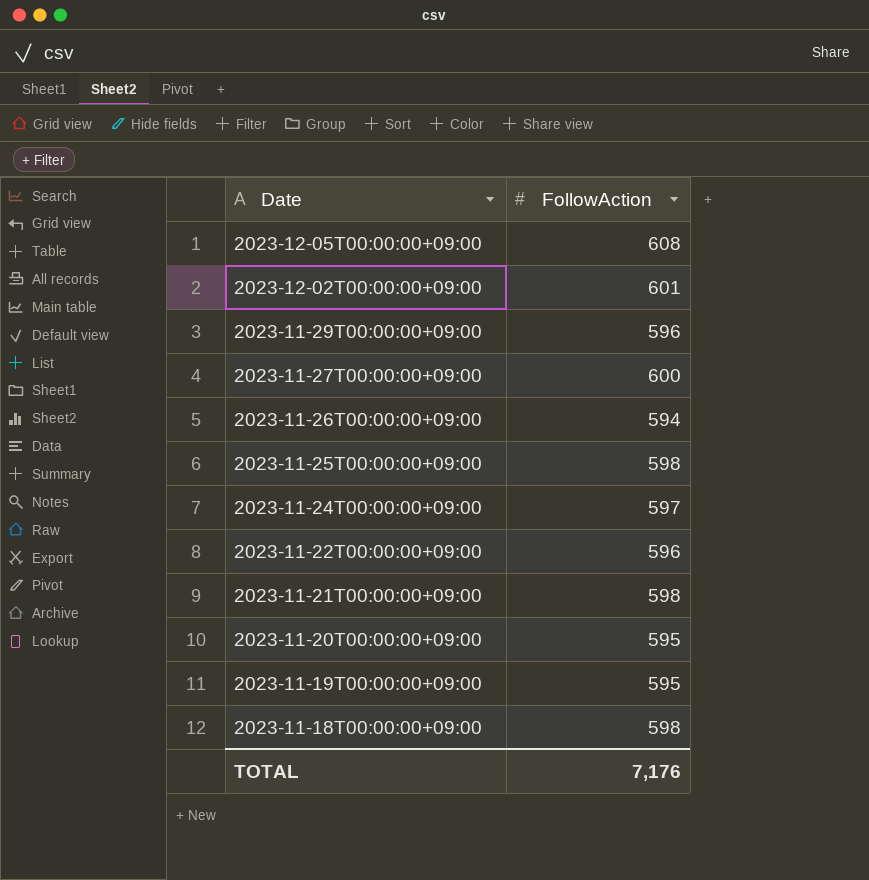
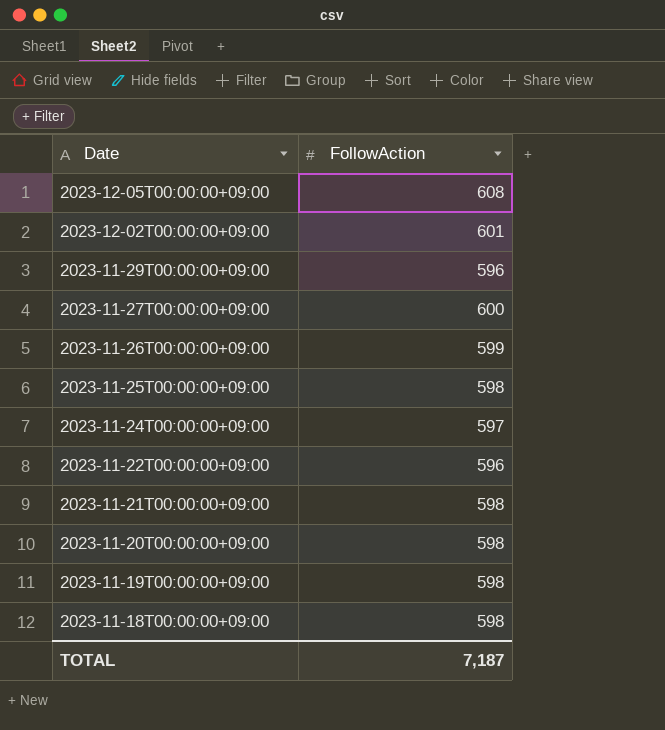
2023-11-26T00:00:00+09:00 | FollowAction: 594 -> 599
2023-11-20T00:00:00+09:00 | FollowAction: 595 -> 598
2023-11-19T00:00:00+09:00 | FollowAction: 595 -> 598
TOTAL | FollowAction: 7,176 -> 7,187

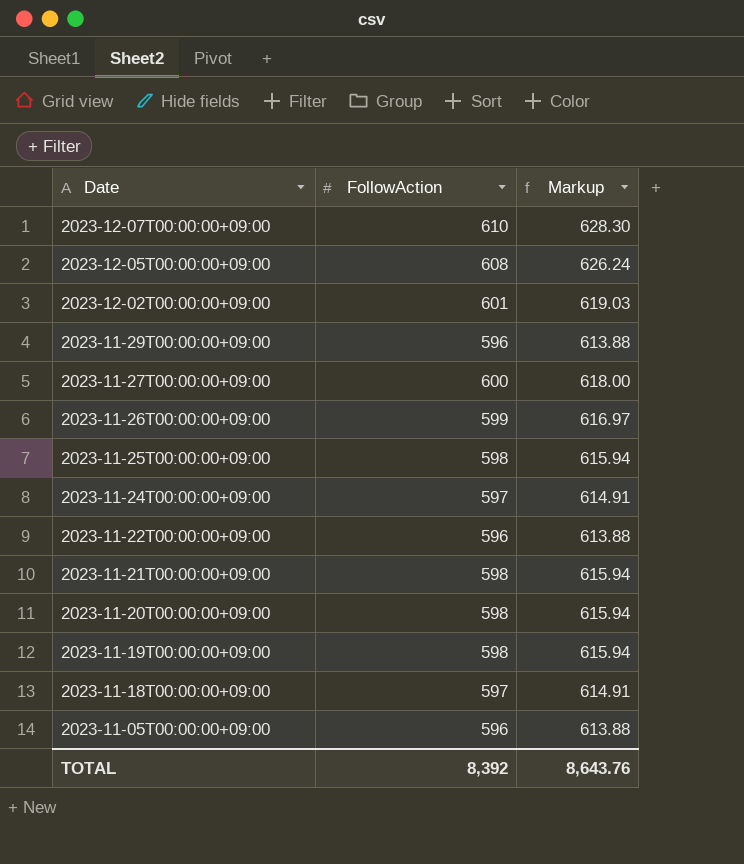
column Markup | formula: none -> [FollowAction] * 1.03
row 2023-12-07T00:00:00+09:00: none -> 610 | 628.30
2023-11-18T00:00:00+09:00 | FollowAction: 598 -> 597
row 2023-11-05T00:00:00+09:00: none -> 596 | 613.88
TOTAL | FollowAction: 7,187 -> 8,392

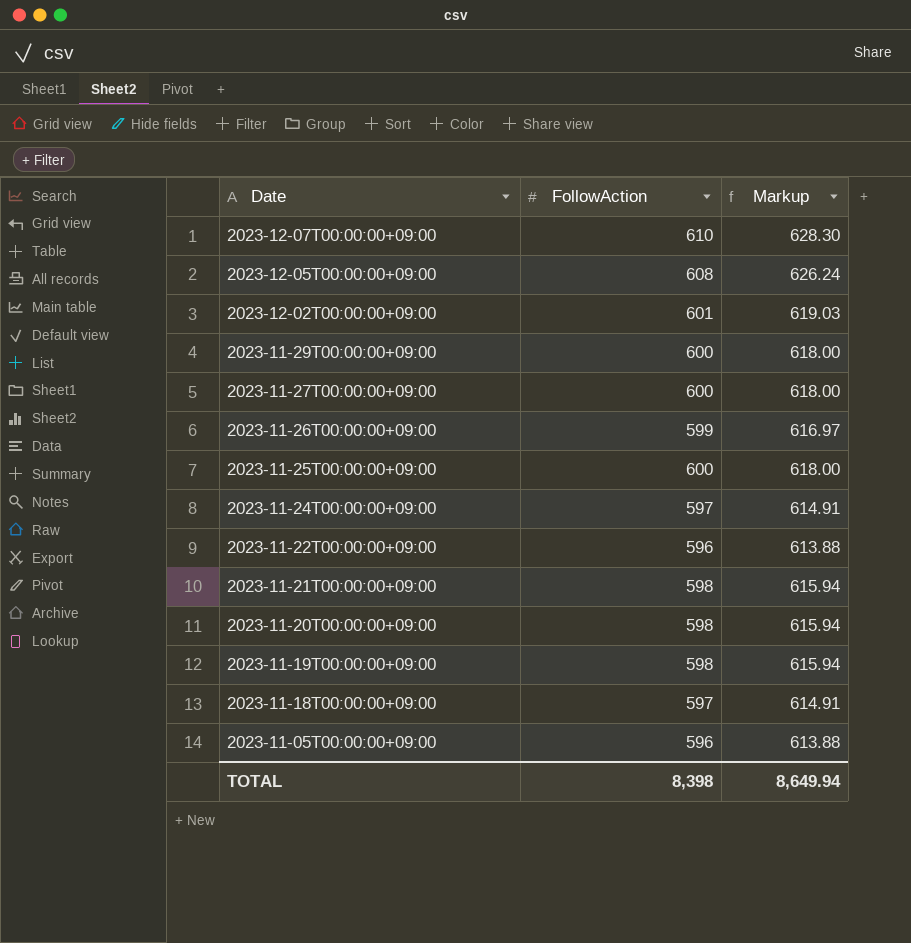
2023-11-29T00:00:00+09:00 | FollowAction: 596 -> 600
2023-11-29T00:00:00+09:00 | Markup: 613.88 -> 618.00
2023-11-25T00:00:00+09:00 | FollowAction: 598 -> 600
2023-11-25T00:00:00+09:00 | Markup: 615.94 -> 618.00
TOTAL | FollowAction: 8,392 -> 8,398
TOTAL | Markup: 8,643.76 -> 8,649.94

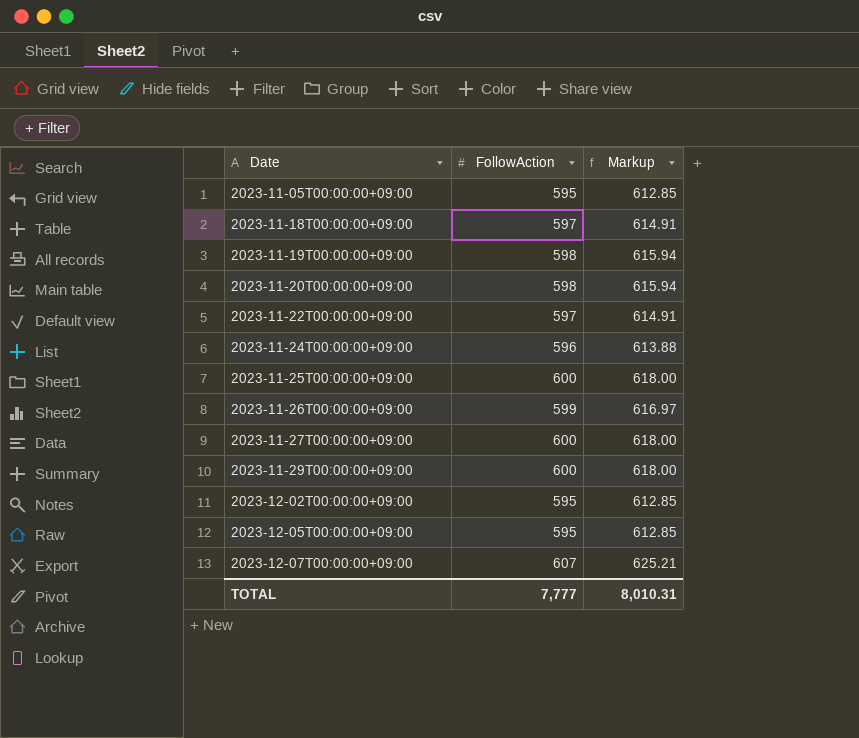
row order: Date descending -> Date ascending
row 2023-11-21T00:00:00+09:00: 598 | 615.94 -> none
2023-11-05T00:00:00+09:00 | FollowAction: 596 -> 595
2023-11-05T00:00:00+09:00 | Markup: 613.88 -> 612.85
2023-11-22T00:00:00+09:00 | FollowAction: 596 -> 597
2023-11-22T00:00:00+09:00 | Markup: 613.88 -> 614.91
2023-11-24T00:00:00+09:00 | FollowAction: 597 -> 596
2023-11-24T00:00:00+09:00 | Markup: 614.91 -> 613.88
2023-12-02T00:00:00+09:00 | FollowAction: 601 -> 595
2023-12-02T00:00:00+09:00 | Markup: 619.03 -> 612.85
2023-12-05T00:00:00+09:00 | FollowAction: 608 -> 595
2023-12-05T00:00:00+09:00 | Markup: 626.24 -> 612.85
2023-12-07T00:00:00+09:00 | FollowAction: 610 -> 607
2023-12-07T00:00:00+09:00 | Markup: 628.30 -> 625.21
TOTAL | FollowAction: 8,398 -> 7,777
TOTAL | Markup: 8,649.94 -> 8,010.31

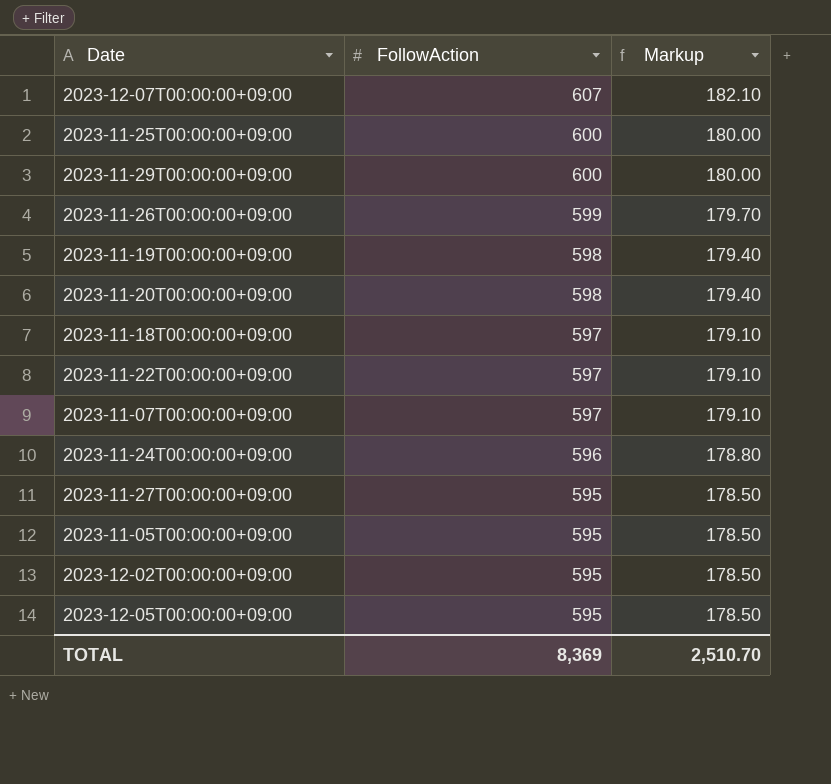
row order: Date ascending -> FollowAction descending
column Markup | formula: [FollowAction] * 1.03 -> [FollowAction] * 0.3
row 2023-11-07T00:00:00+09:00: none -> 597 | 179.10
2023-11-27T00:00:00+09:00 | FollowAction: 600 -> 595
TOTAL | FollowAction: 7,777 -> 8,369
TOTAL | Markup: 8,010.31 -> 2,510.70

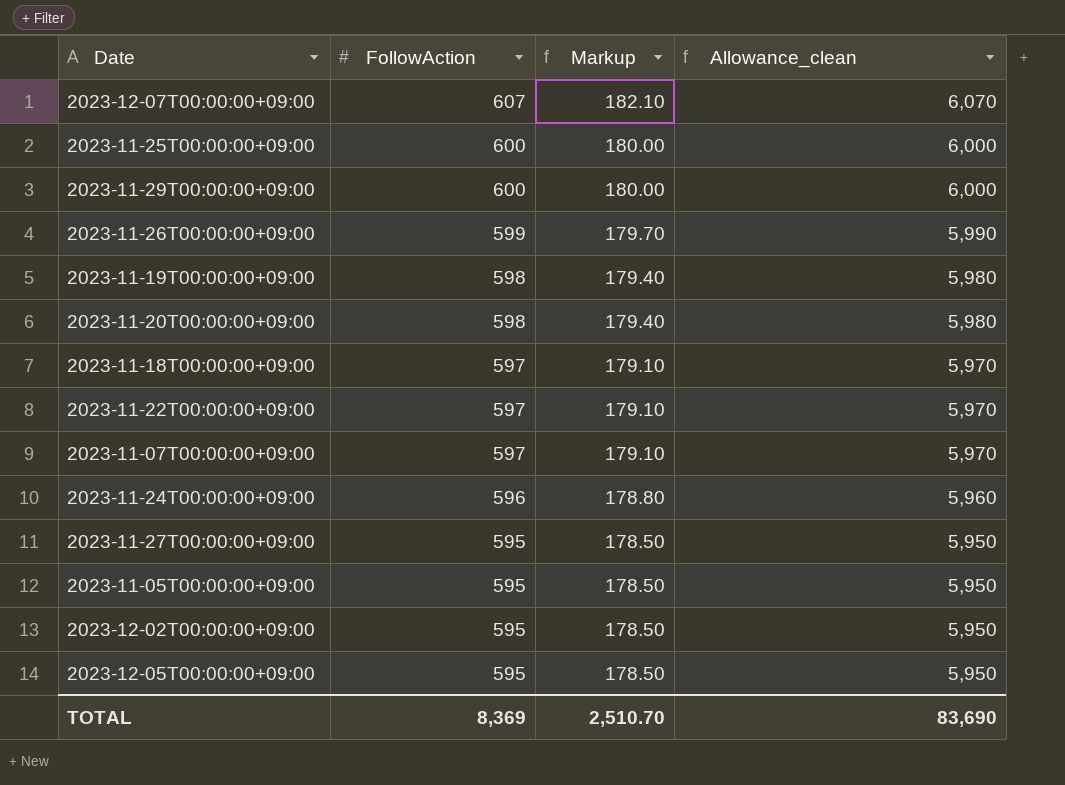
column Allowance_clean | formula: none -> [FollowAction] * 10

